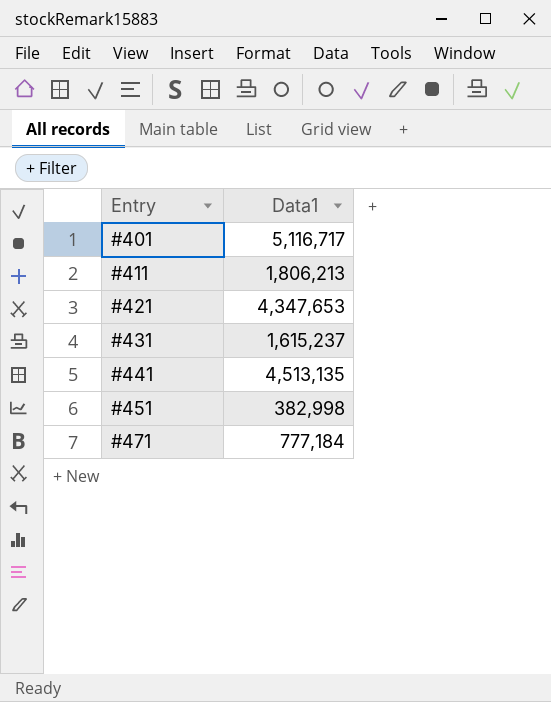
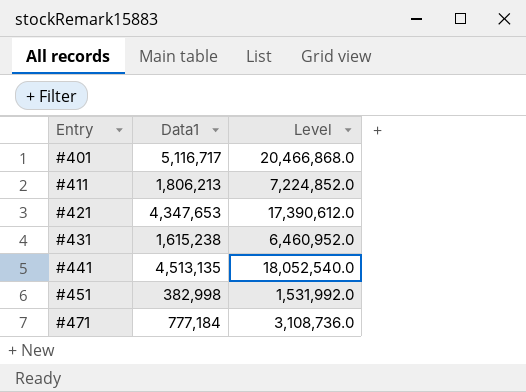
column Level | formula: none -> [Data1] * 4
#431 | Data1: 1,615,237 -> 1,615,238

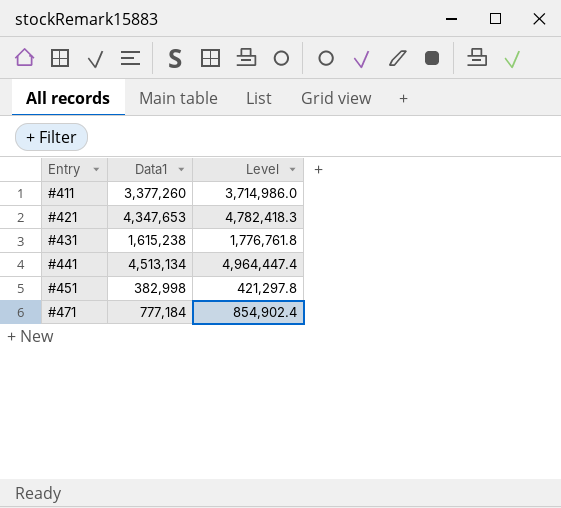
column Level | formula: [Data1] * 4 -> [Data1] * 1.1
row #401: 5,116,717 | 20,466,868.0 -> none
#411 | Data1: 1,806,213 -> 3,377,260
#441 | Data1: 4,513,135 -> 4,513,134

